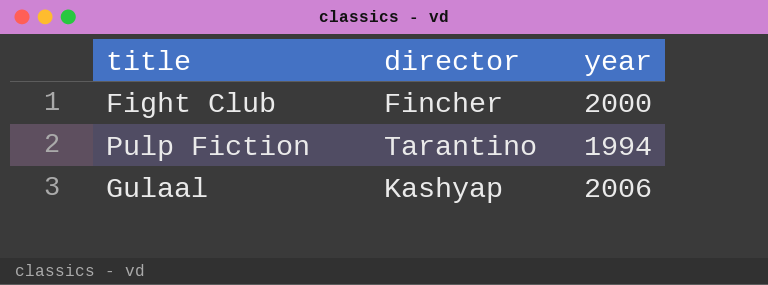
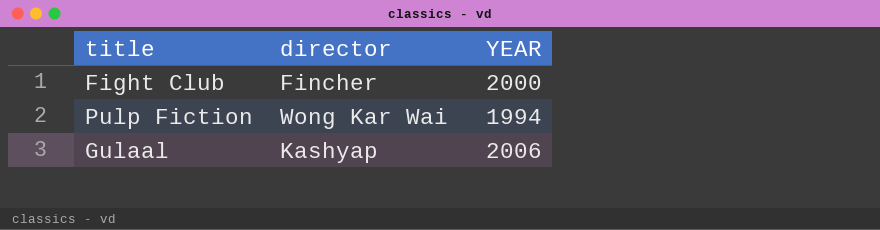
column name: year -> YEAR
Pulp Fiction | director: Tarantino -> Wong Kar Wai

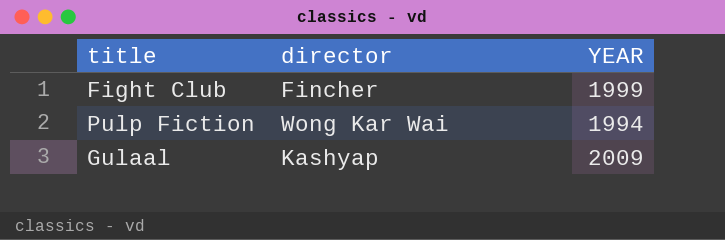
Fight Club | YEAR: 2000 -> 1999
Gulaal | YEAR: 2006 -> 2009

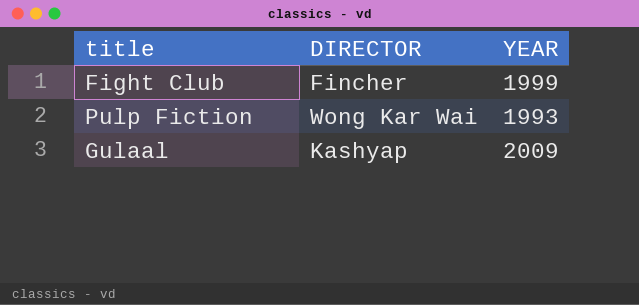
column name: director -> DIRECTOR
Pulp Fiction | YEAR: 1994 -> 1993

